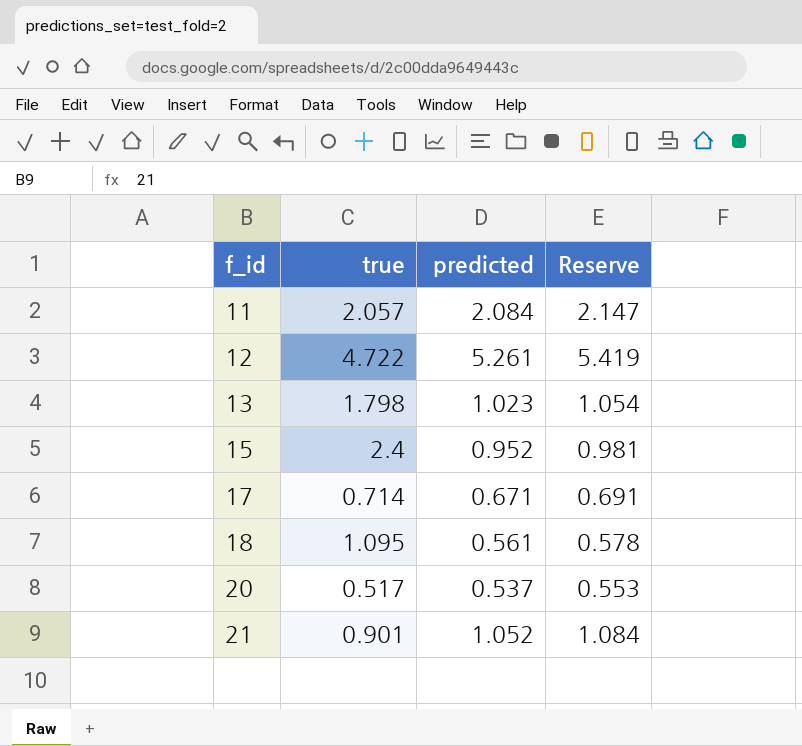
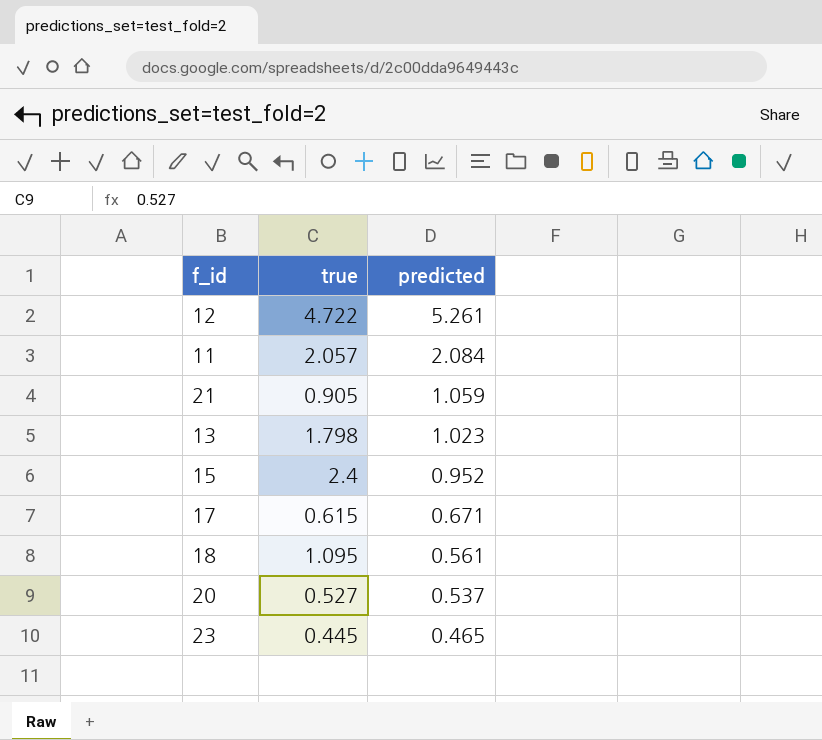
row order: f_id ascending -> predicted descending
column Reserve | formula: [predicted] * 1.03 -> none
21 | true: 0.901 -> 0.905
21 | predicted: 1.052 -> 1.059
17 | true: 0.714 -> 0.615
20 | true: 0.517 -> 0.527
row 23: none -> 0.445 | 0.465

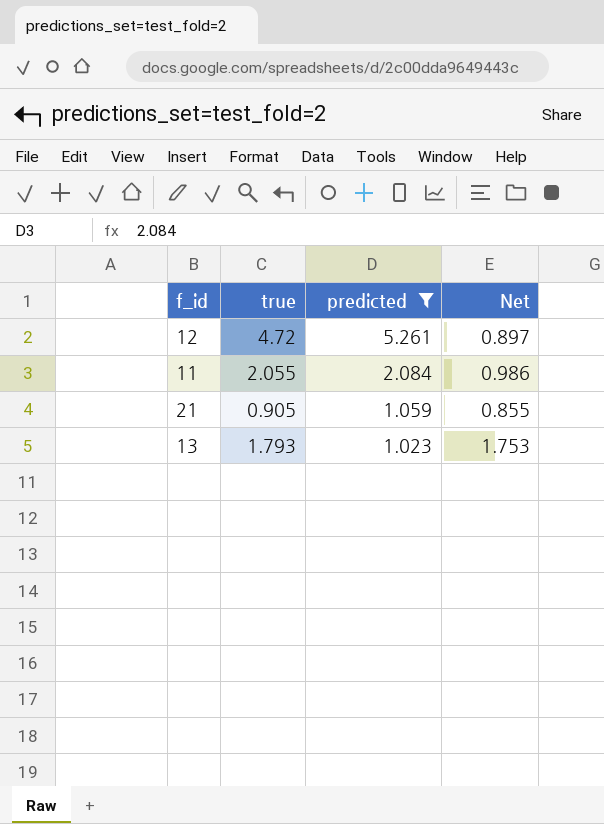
filter: none -> predicted >= 1.023
column Net | formula: none -> [true] / [predicted]
12 | true: 4.722 -> 4.72
11 | true: 2.057 -> 2.055
13 | true: 1.798 -> 1.793

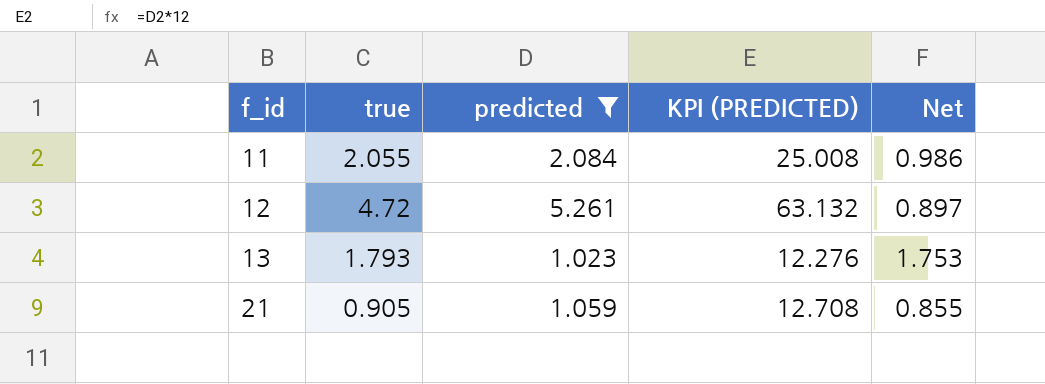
row order: predicted descending -> f_id ascending
column KPI (PREDICTED) | formula: none -> [predicted] * 12

